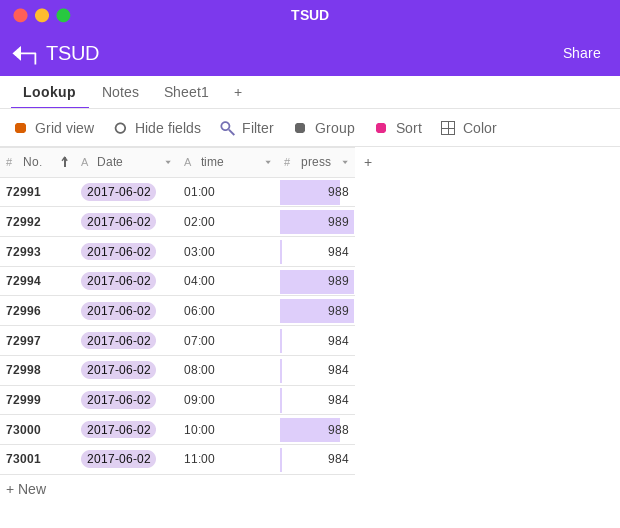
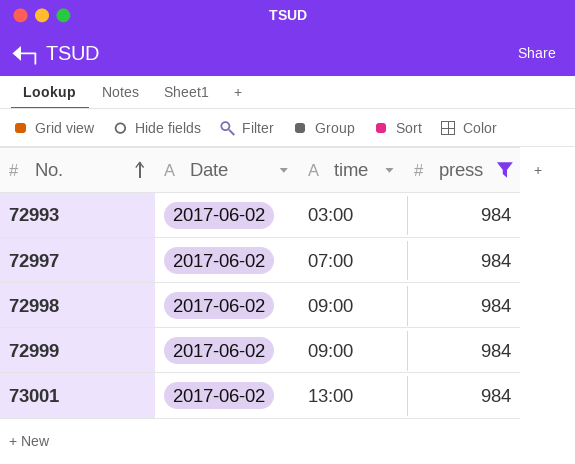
filter: none -> press = 984
72998 | time: 08:00 -> 09:00
73001 | time: 11:00 -> 13:00

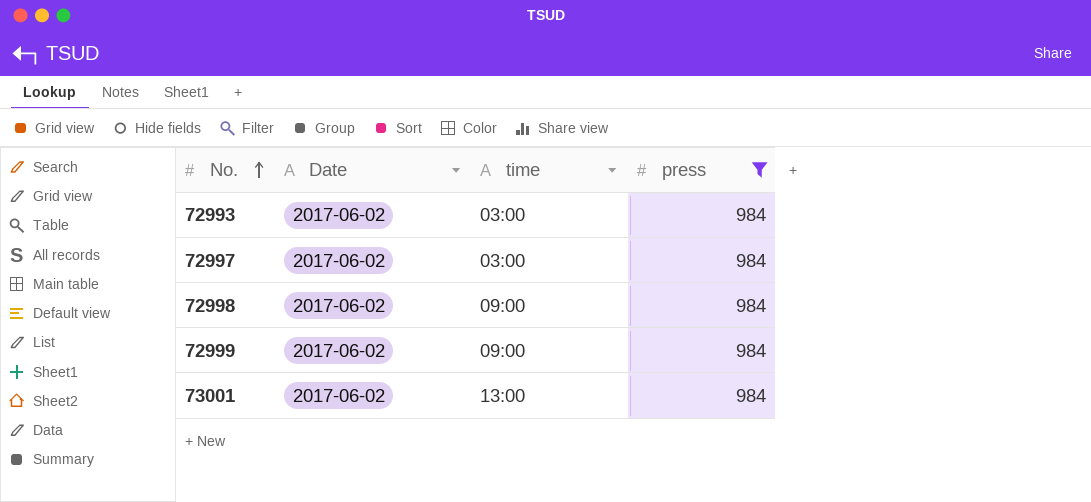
72997 | time: 07:00 -> 03:00

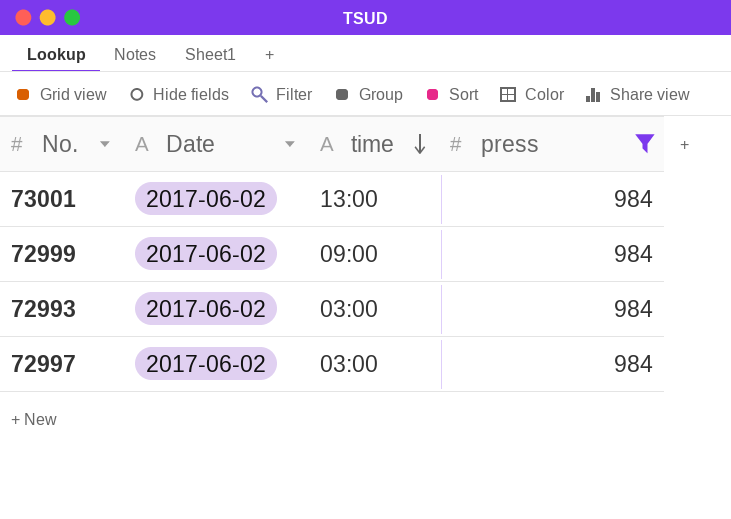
row order: No. ascending -> time descending
row 72998: 2017-06-02 | 09:00 | 984 -> none

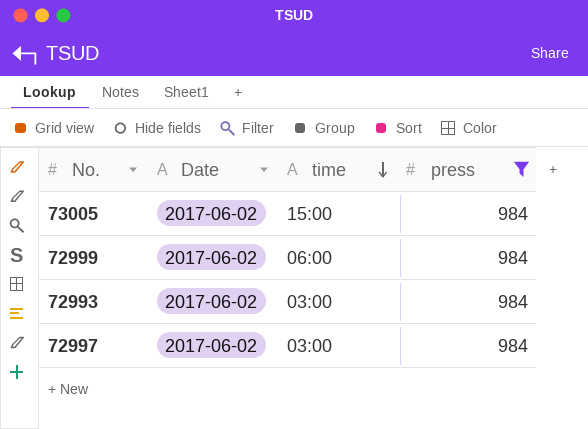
row 73001: 2017-06-02 | 13:00 | 984 -> none
row 73005: none -> 2017-06-02 | 15:00 | 984
72999 | time: 09:00 -> 06:00

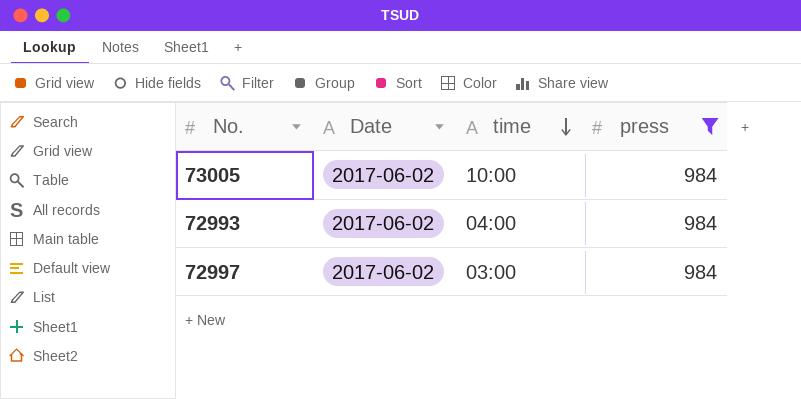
row 72999: 2017-06-02 | 06:00 | 984 -> none
73005 | time: 15:00 -> 10:00
72993 | time: 03:00 -> 04:00

